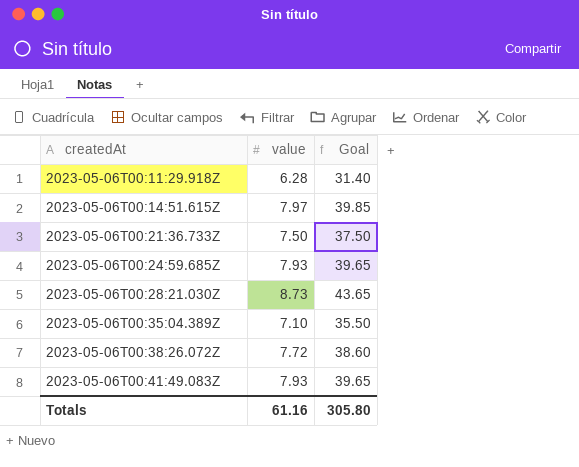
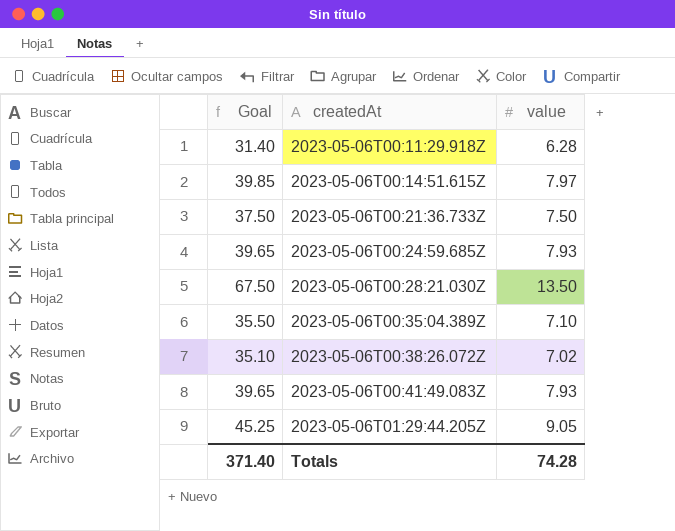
column Goal | position: 3 -> 1
2023-05-06T00:28:21.030Z | Goal: 43.65 -> 67.50
2023-05-06T00:28:21.030Z | value: 8.73 -> 13.50
2023-05-06T00:38:26.072Z | Goal: 38.60 -> 35.10
2023-05-06T00:38:26.072Z | value: 7.72 -> 7.02
row 2023-05-06T01:29:44.205Z: none -> 45.25 | 9.05
Totals | Goal: 305.80 -> 371.40
Totals | value: 61.16 -> 74.28

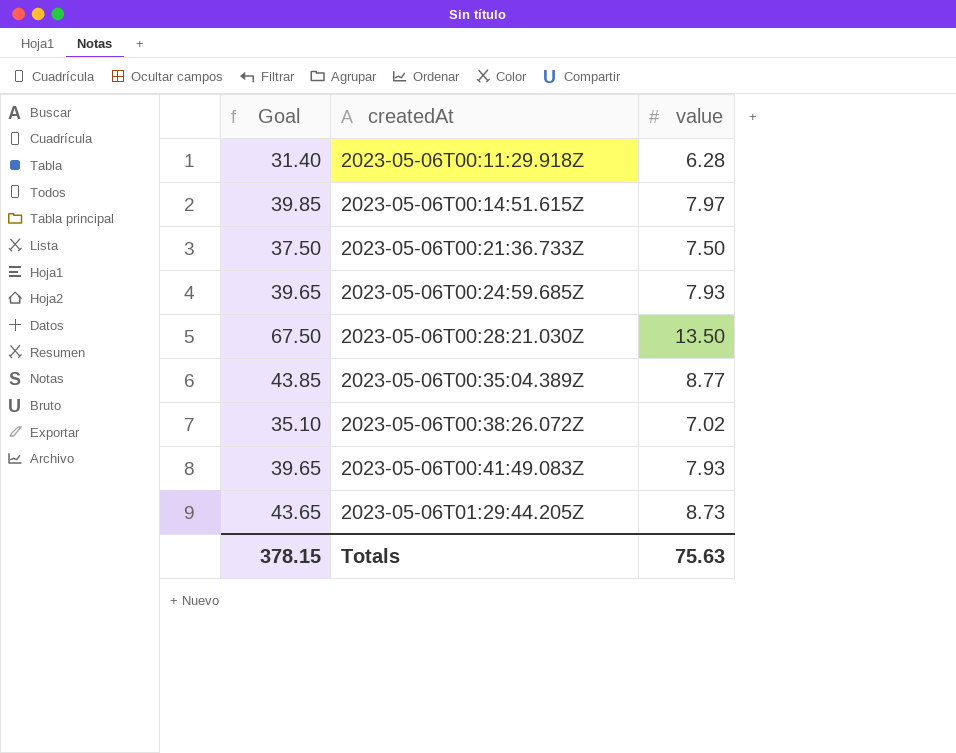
2023-05-06T00:35:04.389Z | Goal: 35.50 -> 43.85
2023-05-06T00:35:04.389Z | value: 7.10 -> 8.77
2023-05-06T01:29:44.205Z | Goal: 45.25 -> 43.65
2023-05-06T01:29:44.205Z | value: 9.05 -> 8.73
Totals | Goal: 371.40 -> 378.15
Totals | value: 74.28 -> 75.63

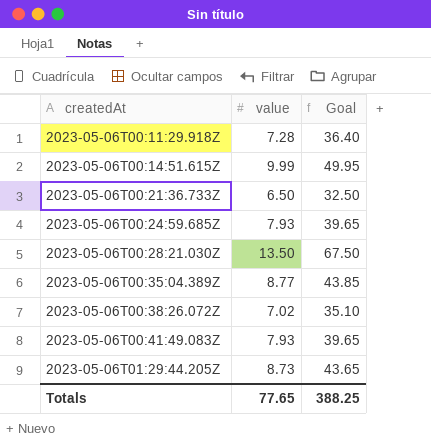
column Goal | position: 1 -> 3
2023-05-06T00:11:29.918Z | value: 6.28 -> 7.28
2023-05-06T00:11:29.918Z | Goal: 31.40 -> 36.40
2023-05-06T00:14:51.615Z | value: 7.97 -> 9.99
2023-05-06T00:14:51.615Z | Goal: 39.85 -> 49.95
2023-05-06T00:21:36.733Z | value: 7.50 -> 6.50
2023-05-06T00:21:36.733Z | Goal: 37.50 -> 32.50
Totals | value: 75.63 -> 77.65
Totals | Goal: 378.15 -> 388.25

